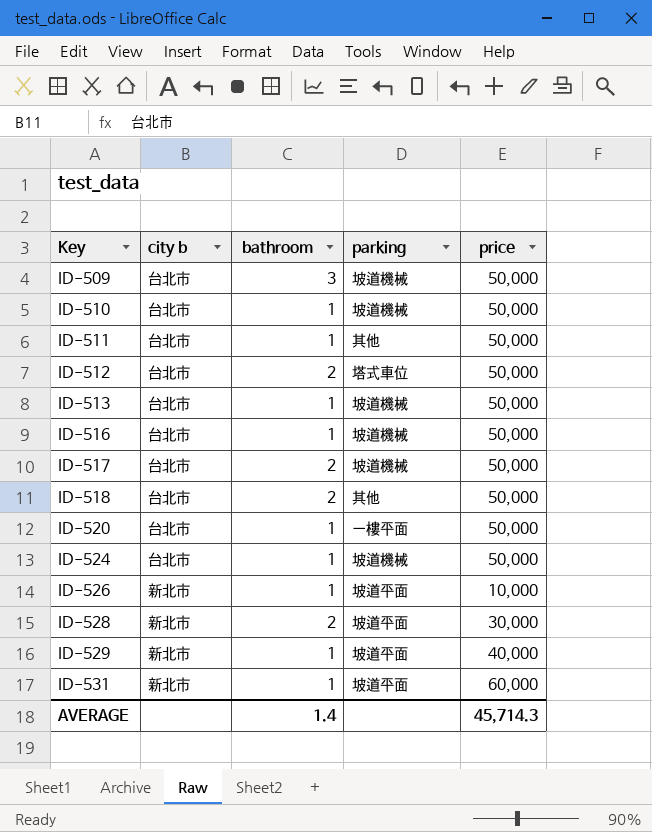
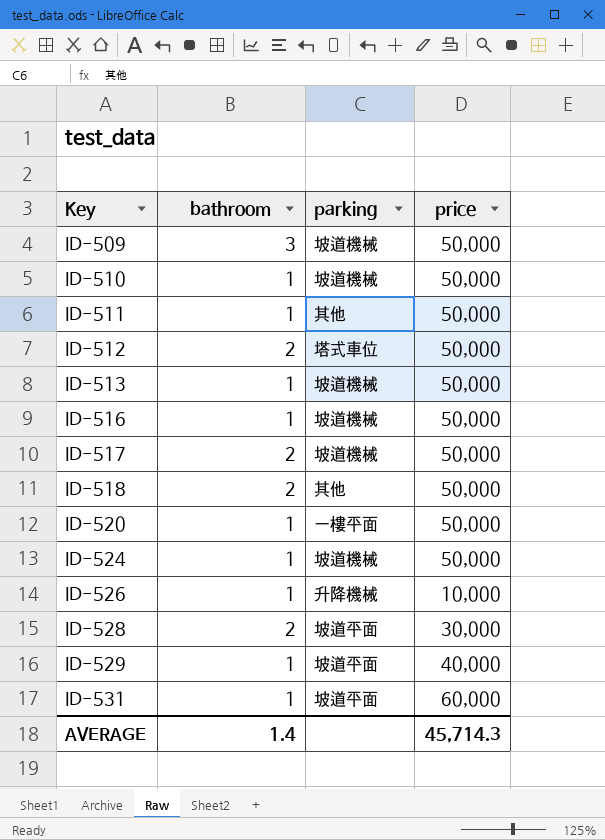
column city b | position: 2 -> none
ID-526 | parking: 坡道平面 -> 升降機械

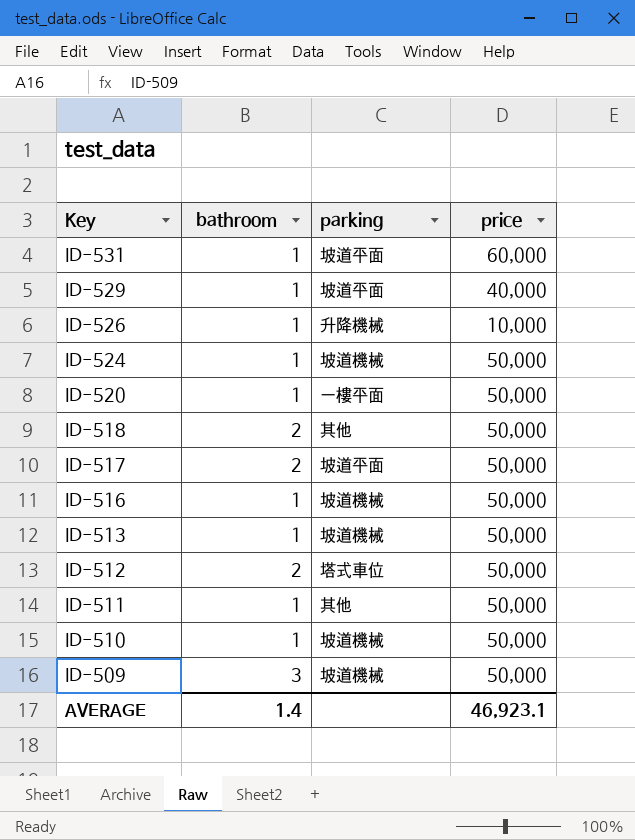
row order: Key ascending -> Key descending
row ID-528: 2 | 坡道平面 | 30,000 -> none
ID-517 | parking: 坡道機械 -> 坡道平面
AVERAGE | price: 45,714.3 -> 46,923.1

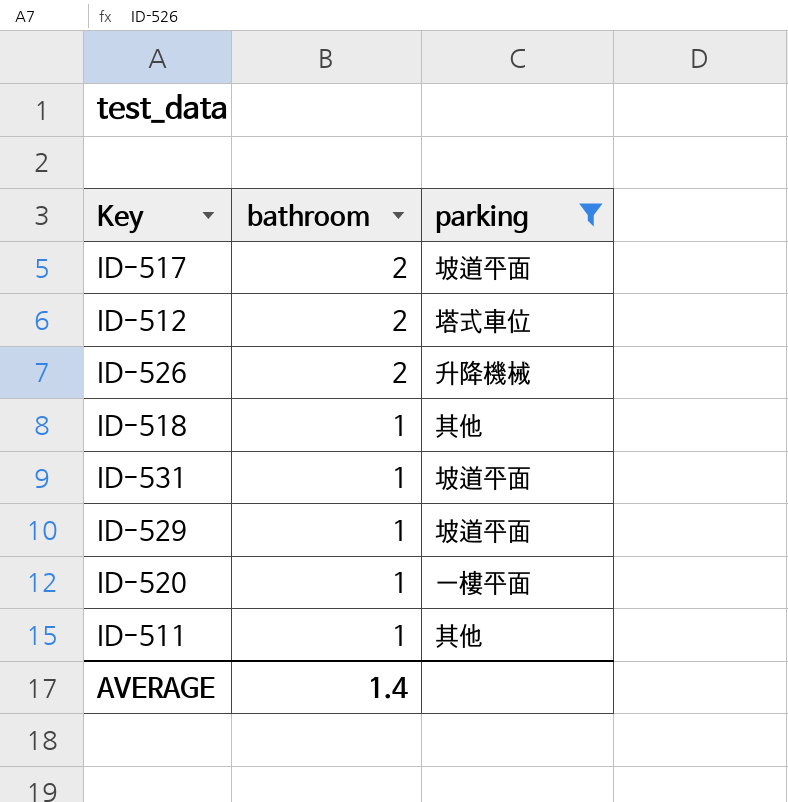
filter: none -> parking != 坡道機械
row order: Key descending -> bathroom descending
column price | position: 4 -> none
ID-526 | bathroom: 1 -> 2
ID-518 | bathroom: 2 -> 1

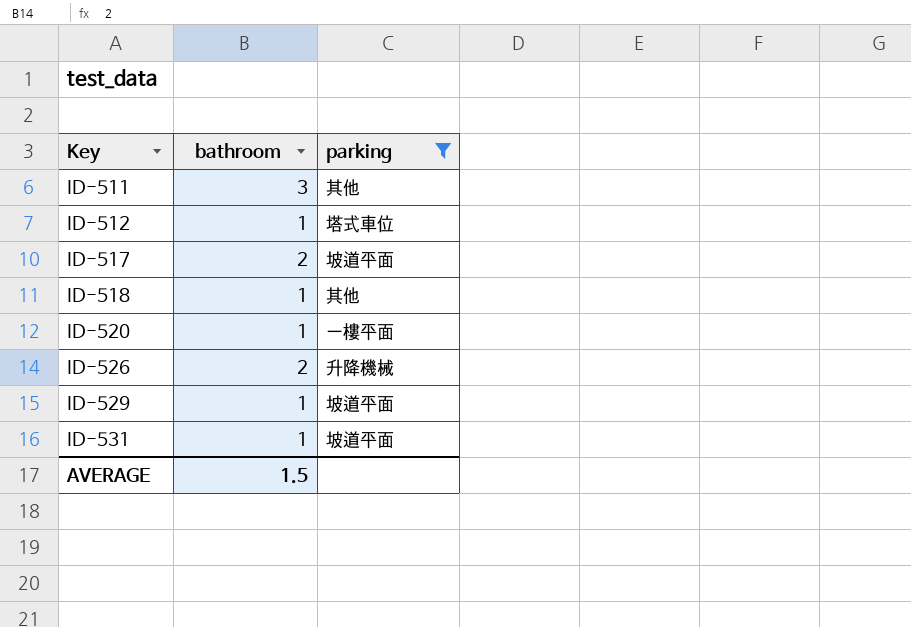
row order: bathroom descending -> Key ascending
ID-511 | bathroom: 1 -> 3
ID-512 | bathroom: 2 -> 1
AVERAGE | bathroom: 1.4 -> 1.5

